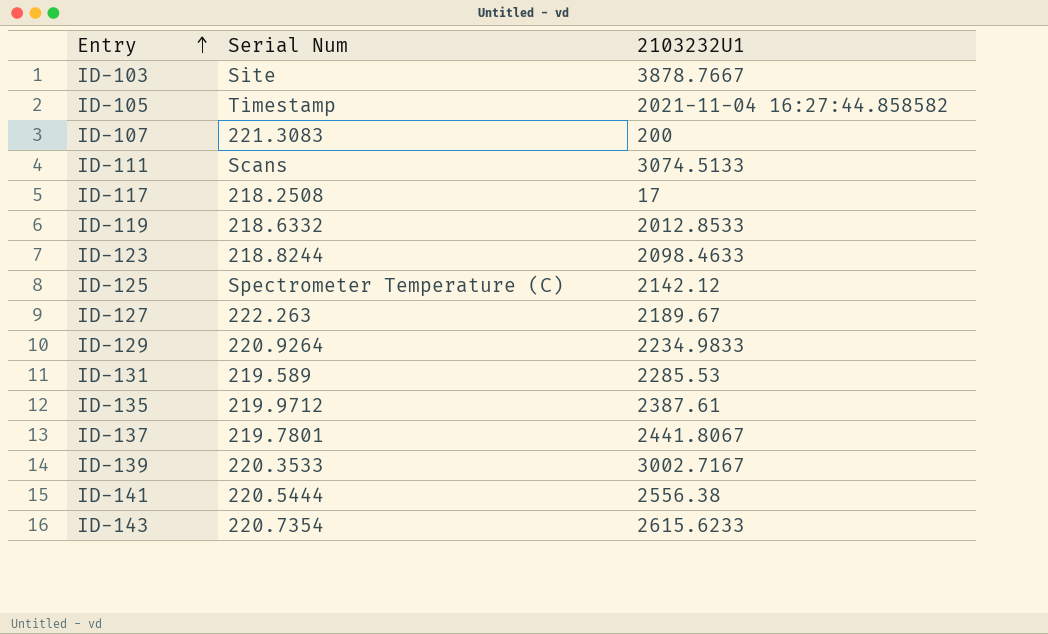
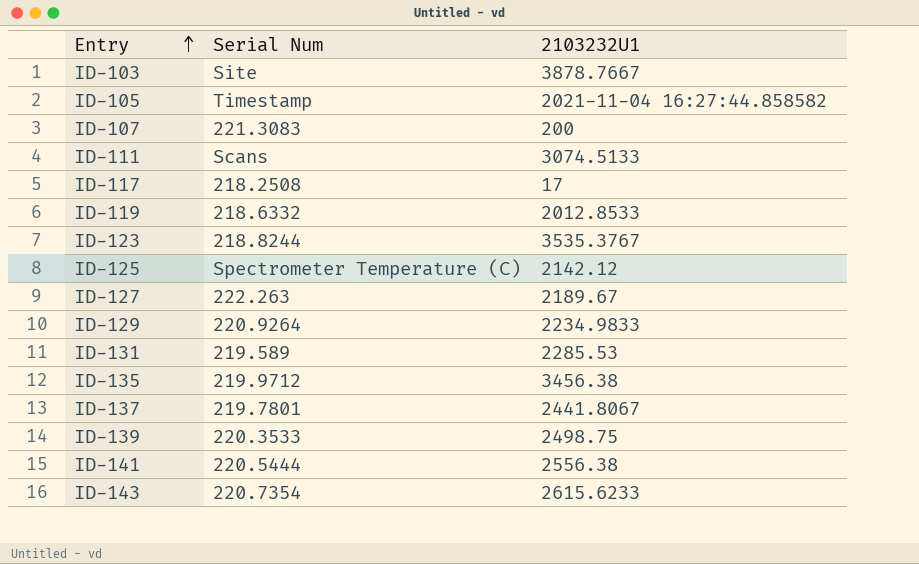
ID-123 | 2103232U1: 2098.4633 -> 3535.3767
ID-135 | 2103232U1: 2387.61 -> 3456.38
ID-139 | 2103232U1: 3002.7167 -> 2498.75

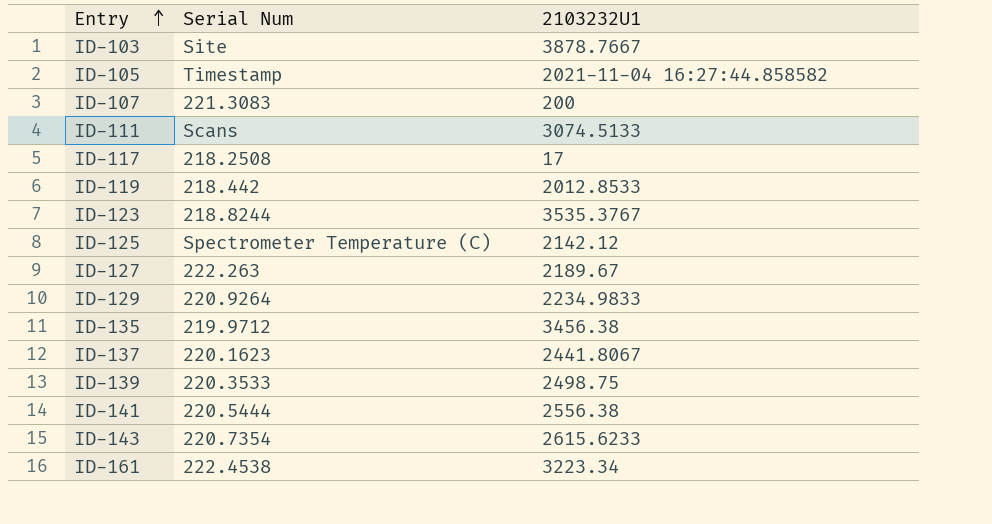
row ID-131: 219.589 | 2285.53 -> none
ID-119 | Serial Num: 218.6332 -> 218.442
ID-137 | Serial Num: 219.7801 -> 220.1623
row ID-161: none -> 222.4538 | 3223.34

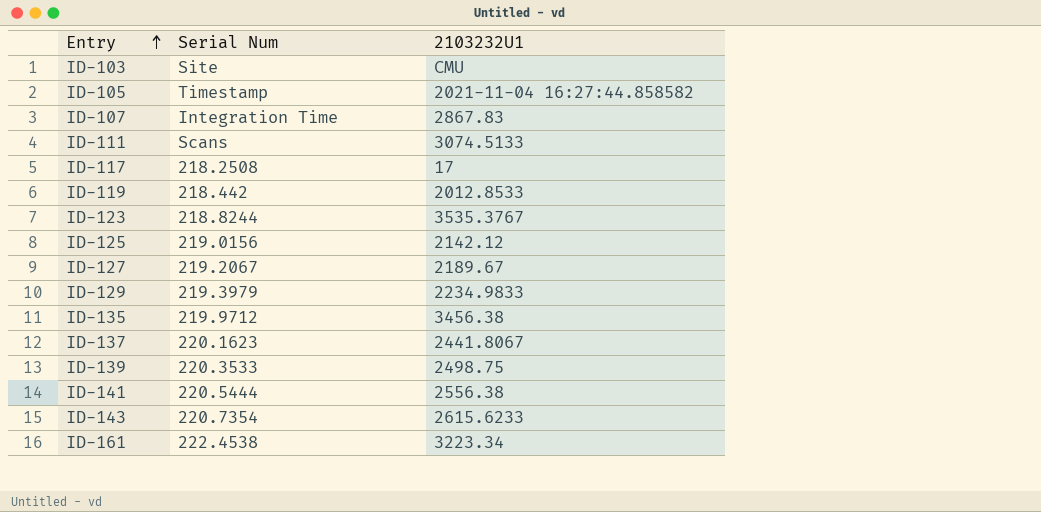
ID-103 | 2103232U1: 3878.7667 -> CMU
ID-107 | Serial Num: 221.3083 -> Integration Time
ID-107 | 2103232U1: 200 -> 2867.83
ID-125 | Serial Num: Spectrometer Temperature (C) -> 219.0156
ID-127 | Serial Num: 222.263 -> 219.2067
ID-129 | Serial Num: 220.9264 -> 219.3979

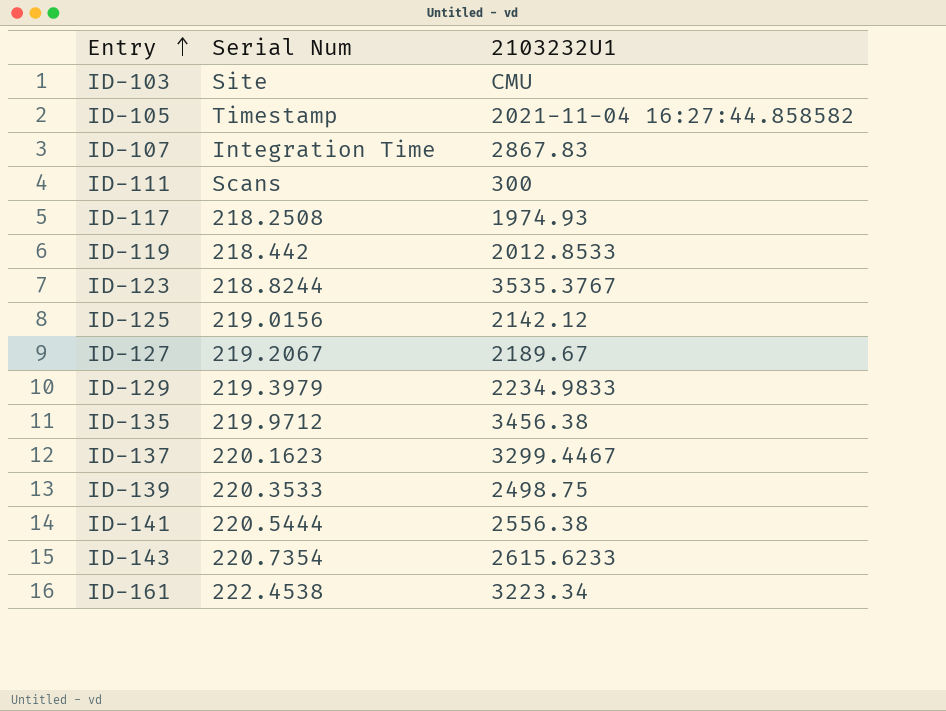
ID-111 | 2103232U1: 3074.5133 -> 300
ID-117 | 2103232U1: 17 -> 1974.93
ID-137 | 2103232U1: 2441.8067 -> 3299.4467

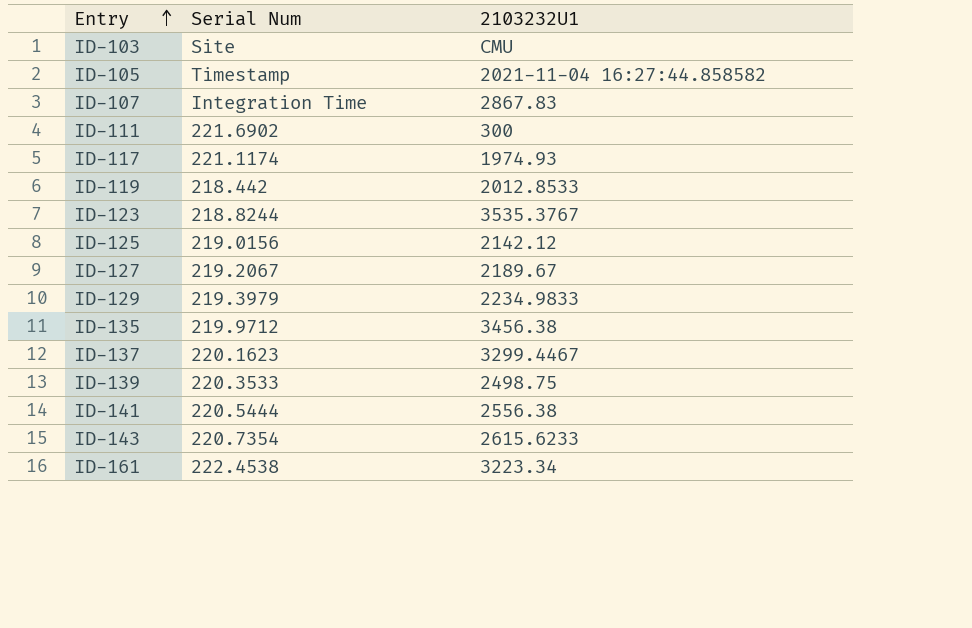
ID-111 | Serial Num: Scans -> 221.6902
ID-117 | Serial Num: 218.2508 -> 221.1174

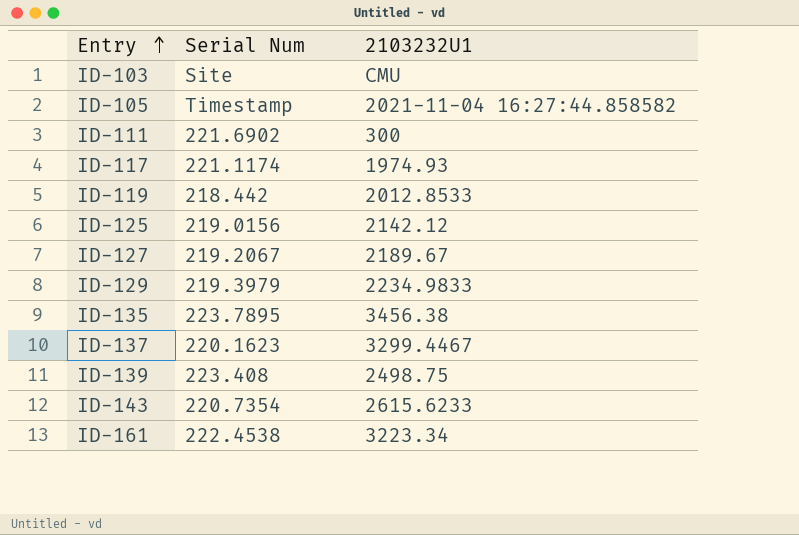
row ID-107: Integration Time | 2867.83 -> none
row ID-123: 218.8244 | 3535.3767 -> none
row ID-141: 220.5444 | 2556.38 -> none
ID-135 | Serial Num: 219.9712 -> 223.7895
ID-139 | Serial Num: 220.3533 -> 223.408

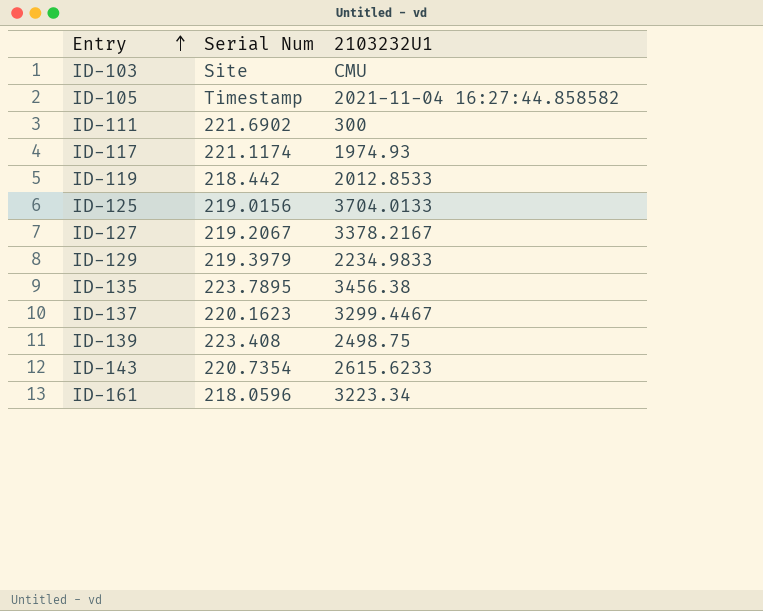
ID-125 | 2103232U1: 2142.12 -> 3704.0133
ID-127 | 2103232U1: 2189.67 -> 3378.2167
ID-161 | Serial Num: 222.4538 -> 218.0596

